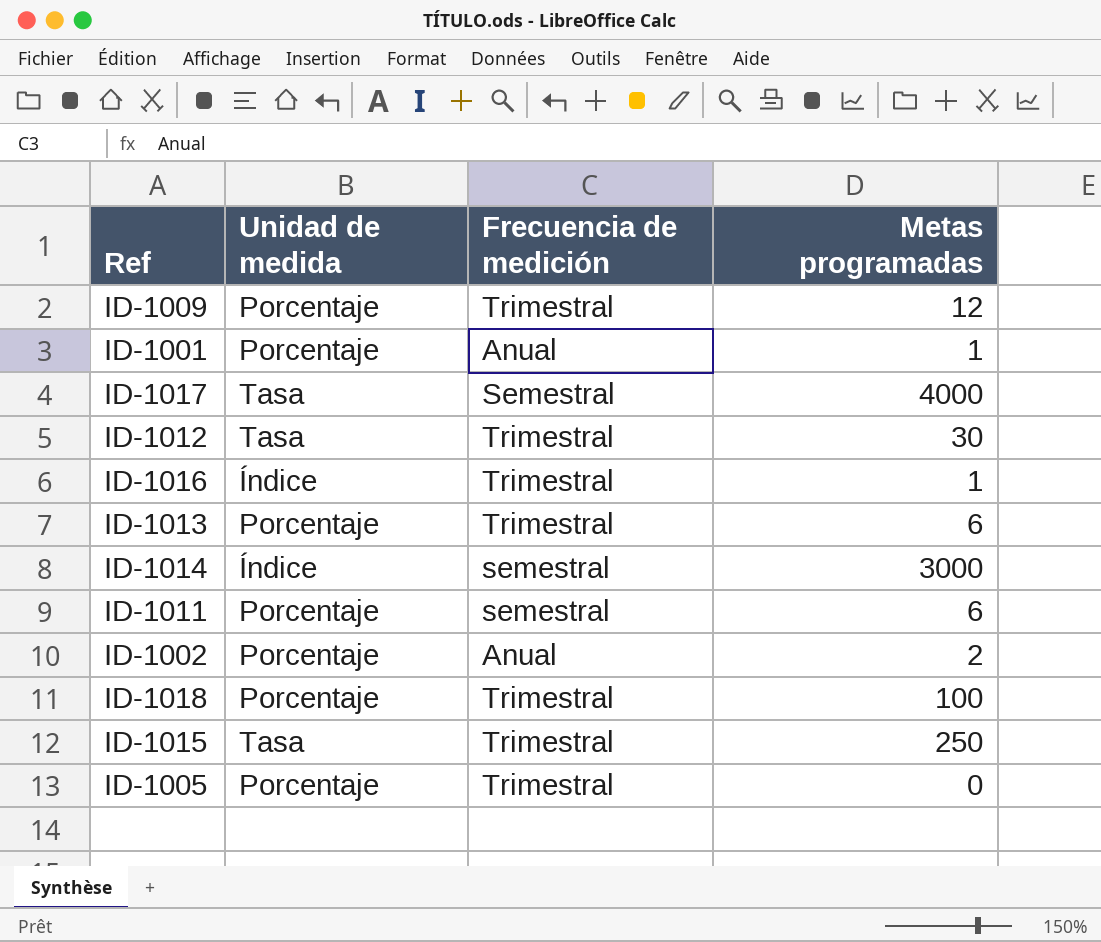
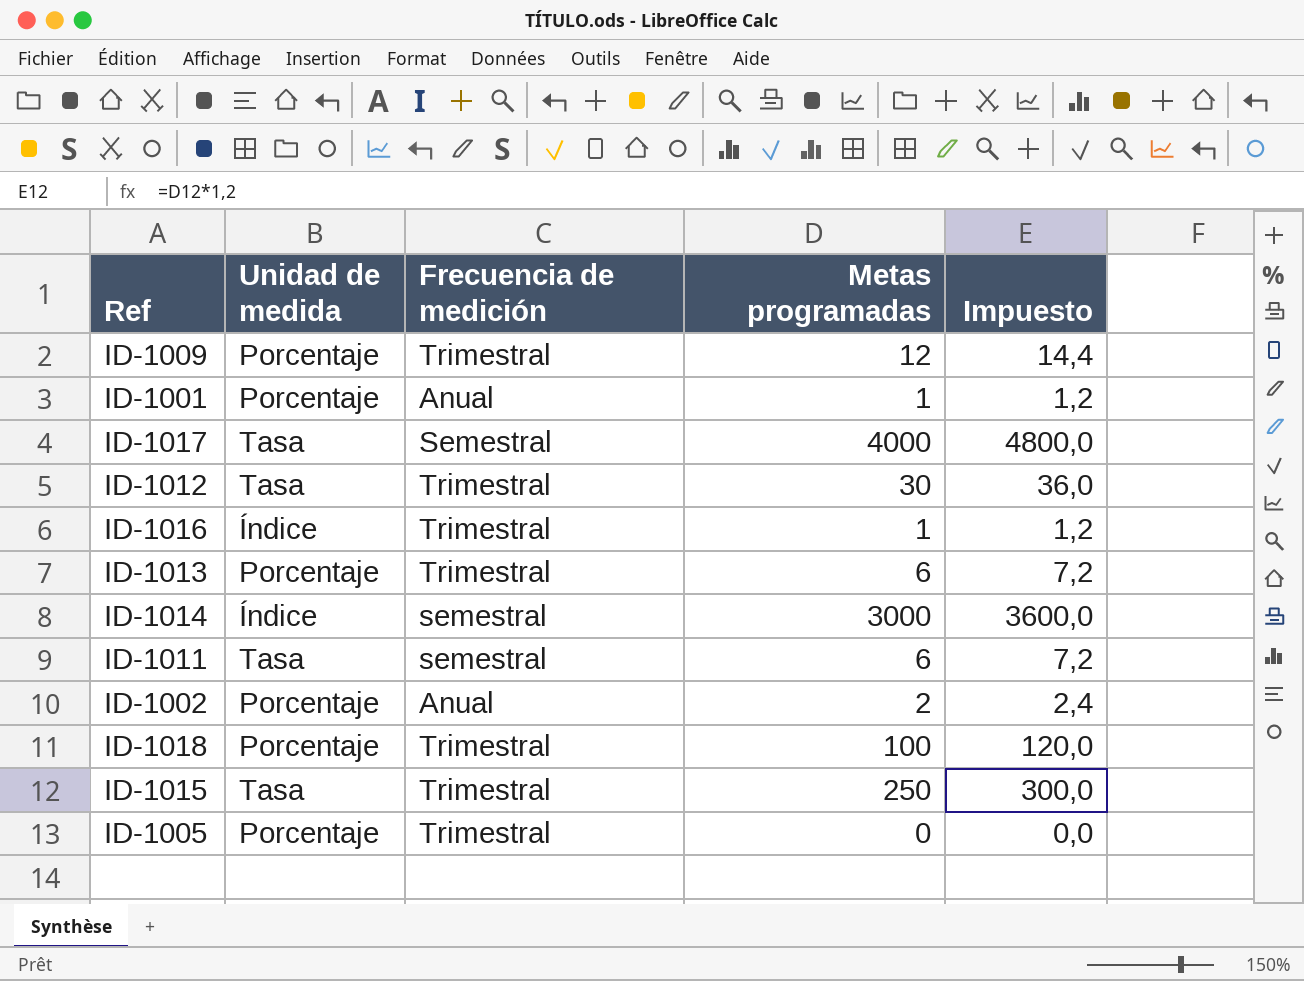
column Impuesto | formula: none -> [Metas programadas] * 1,2
ID-1011 | Unidad de medida: Porcentaje -> Tasa

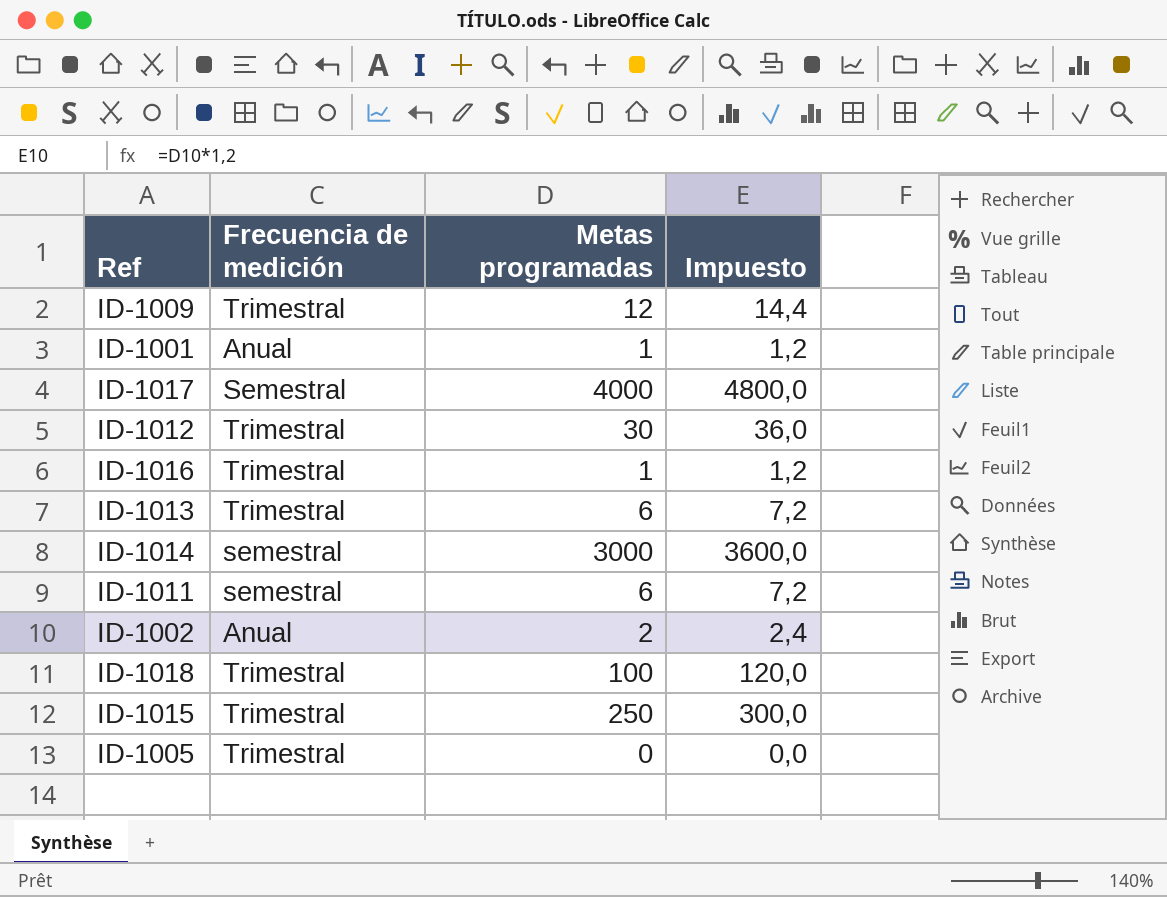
column Unidad de medida | position: 2 -> none

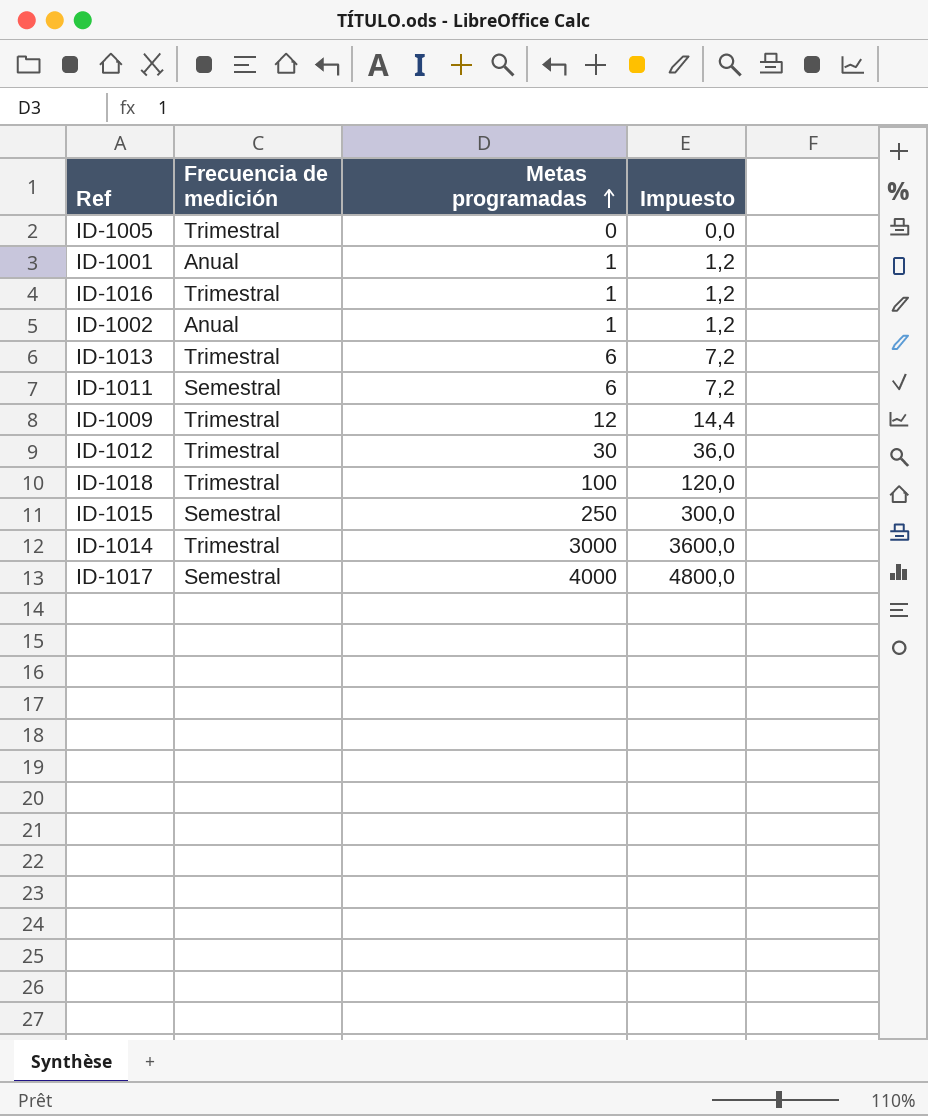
row order: none -> Metas programadas ascending
ID-1002 | Metas programadas: 2 -> 1
ID-1002 | Impuesto: 2,4 -> 1,2
ID-1011 | Frecuencia de medición: semestral -> Semestral
ID-1015 | Frecuencia de medición: Trimestral -> Semestral
ID-1014 | Frecuencia de medición: semestral -> Trimestral

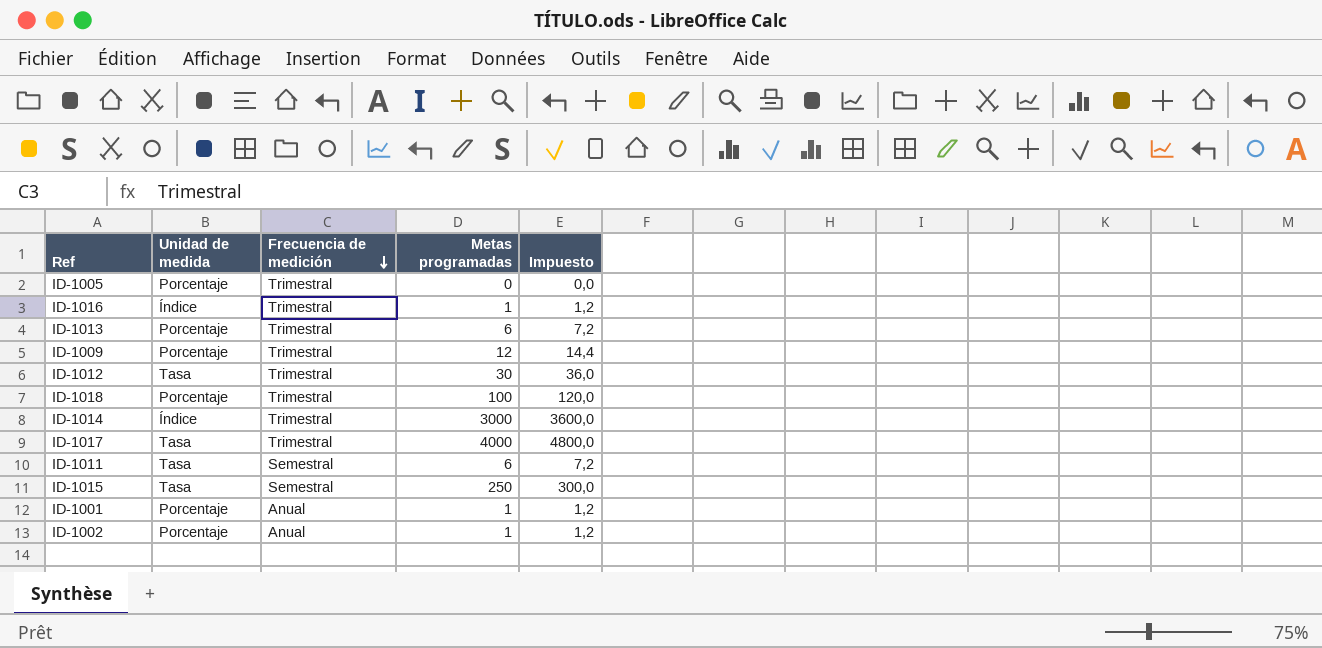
row order: Metas programadas ascending -> Frecuencia de medición descending
column Unidad de medida | position: none -> 2
ID-1017 | Frecuencia de medición: Semestral -> Trimestral

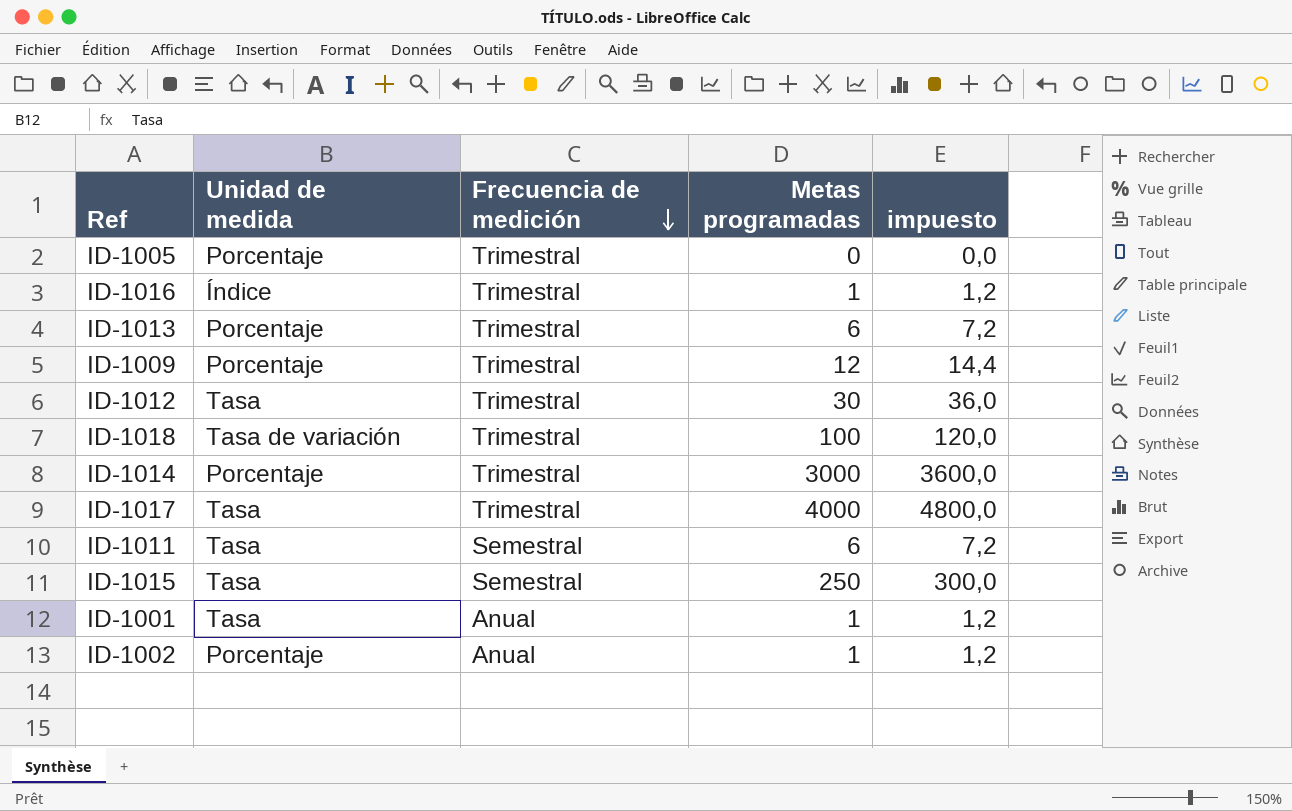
column name: Impuesto -> impuesto
ID-1018 | Unidad de medida: Porcentaje -> Tasa de variación
ID-1014 | Unidad de medida: Índice -> Porcentaje
ID-1001 | Unidad de medida: Porcentaje -> Tasa

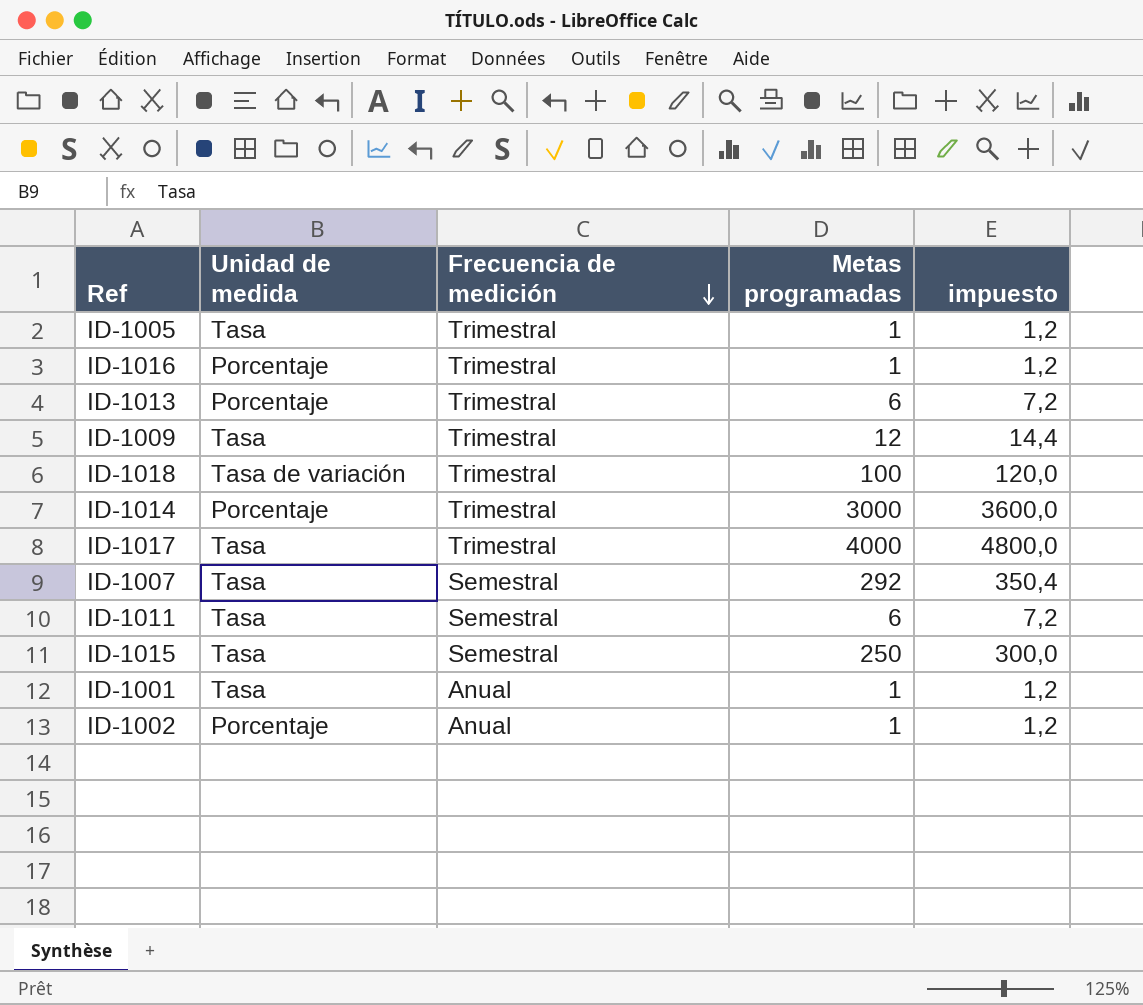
row ID-1012: Tasa | Trimestral | 30 | 36,0 -> none
ID-1005 | Unidad de medida: Porcentaje -> Tasa
ID-1005 | Metas programadas: 0 -> 1
ID-1005 | impuesto: 0,0 -> 1,2
ID-1016 | Unidad de medida: Índice -> Porcentaje
ID-1009 | Unidad de medida: Porcentaje -> Tasa
row ID-1007: none -> Tasa | Semestral | 292 | 350,4

